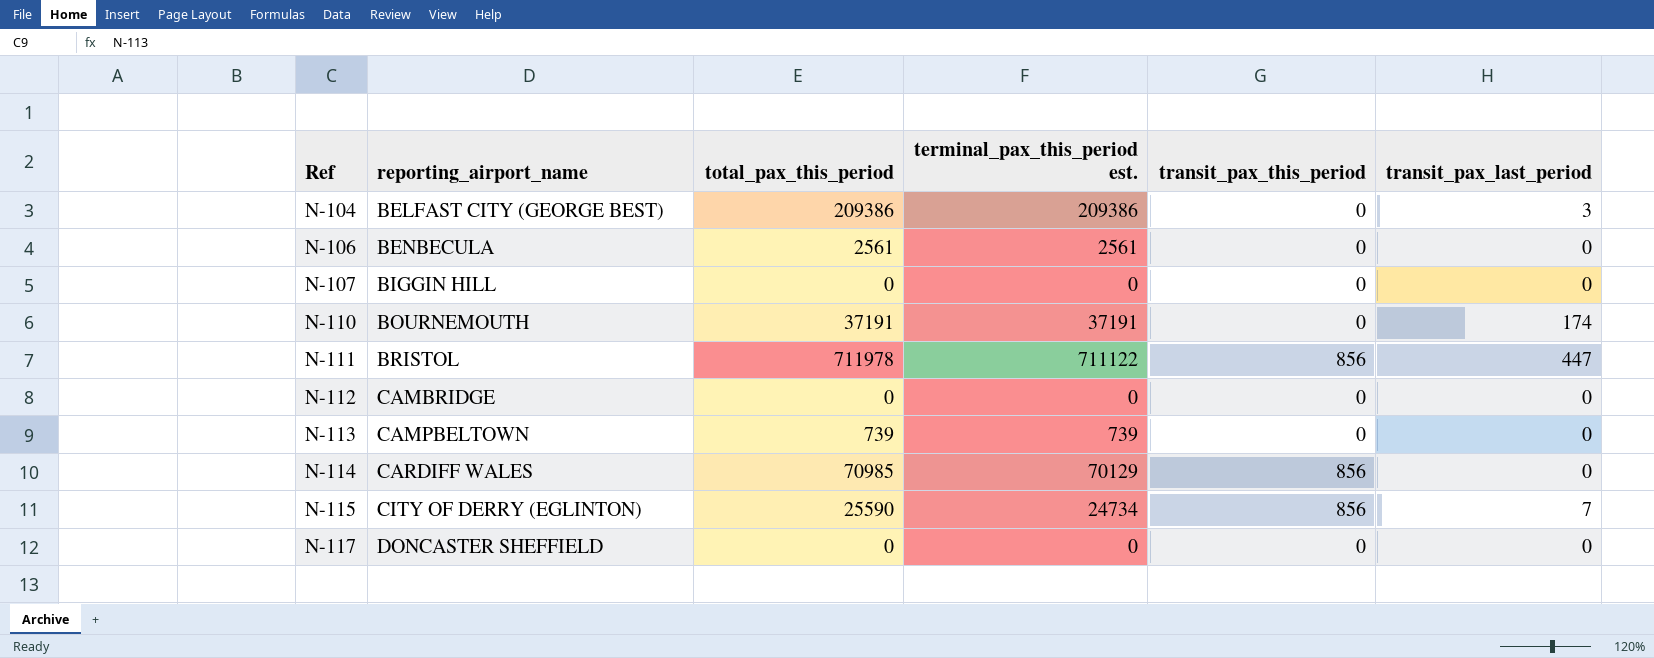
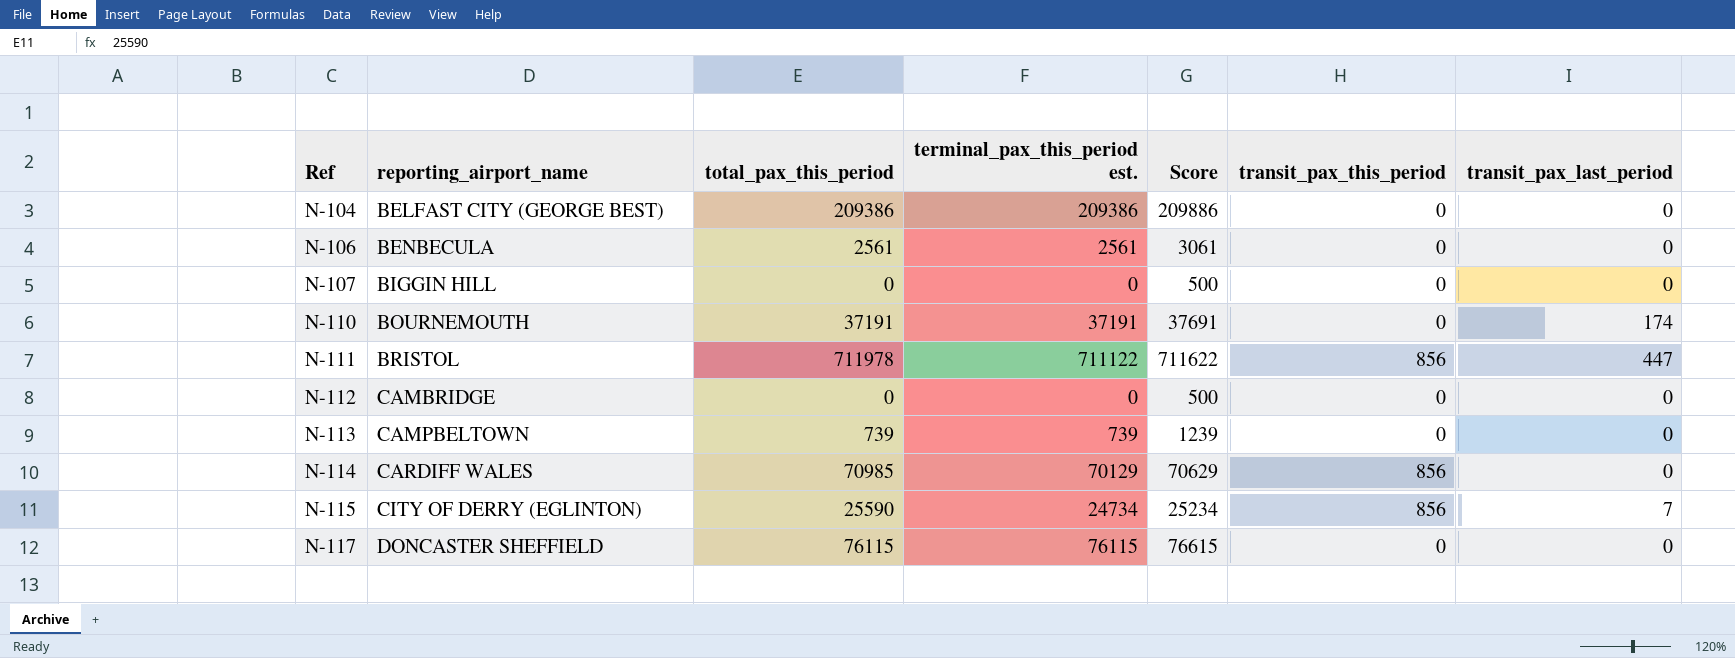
column Score | formula: none -> [terminal_pax_this_period est.] + 500
N-104 | transit_pax_last_period: 3 -> 0
N-117 | total_pax_this_period: 0 -> 76115
N-117 | terminal_pax_this_period est.: 0 -> 76115

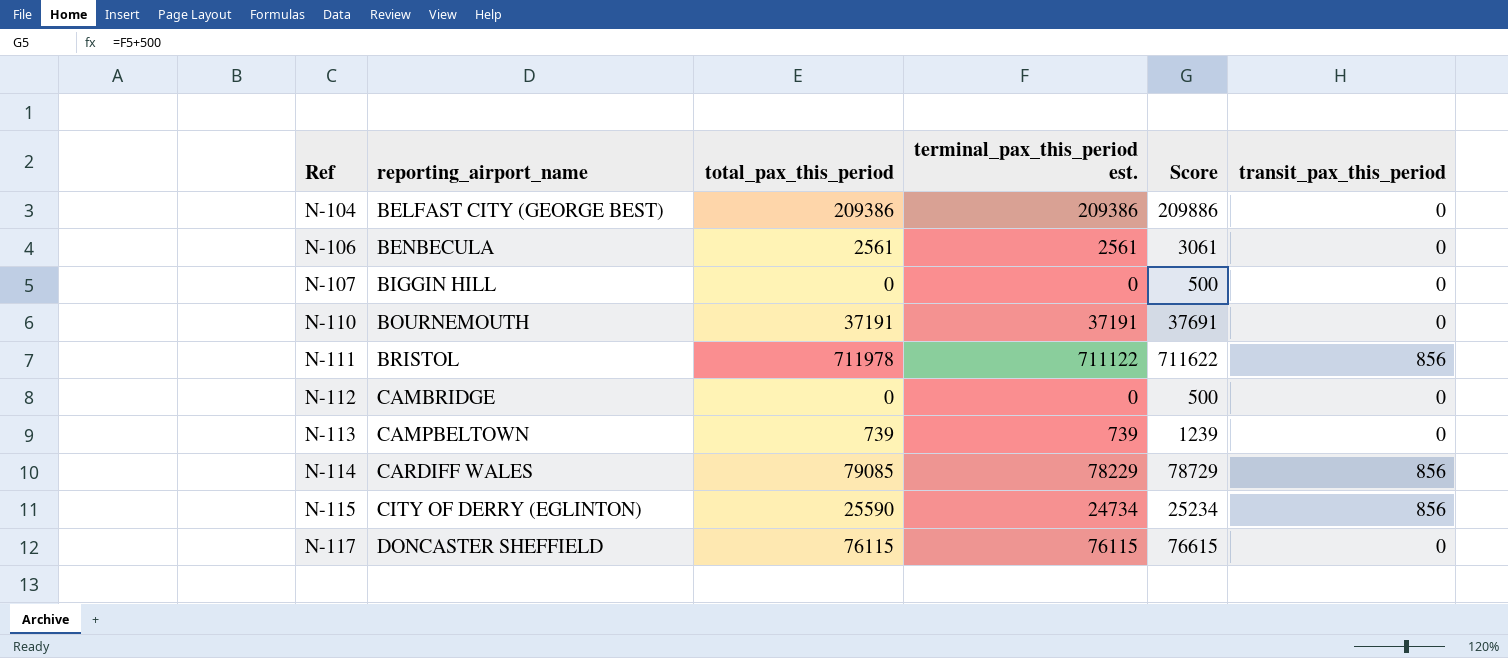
column transit_pax_last_period | position: 7 -> none
N-114 | total_pax_this_period: 70985 -> 79085
N-114 | terminal_pax_this_period est.: 70129 -> 78229
N-114 | Score: 70629 -> 78729

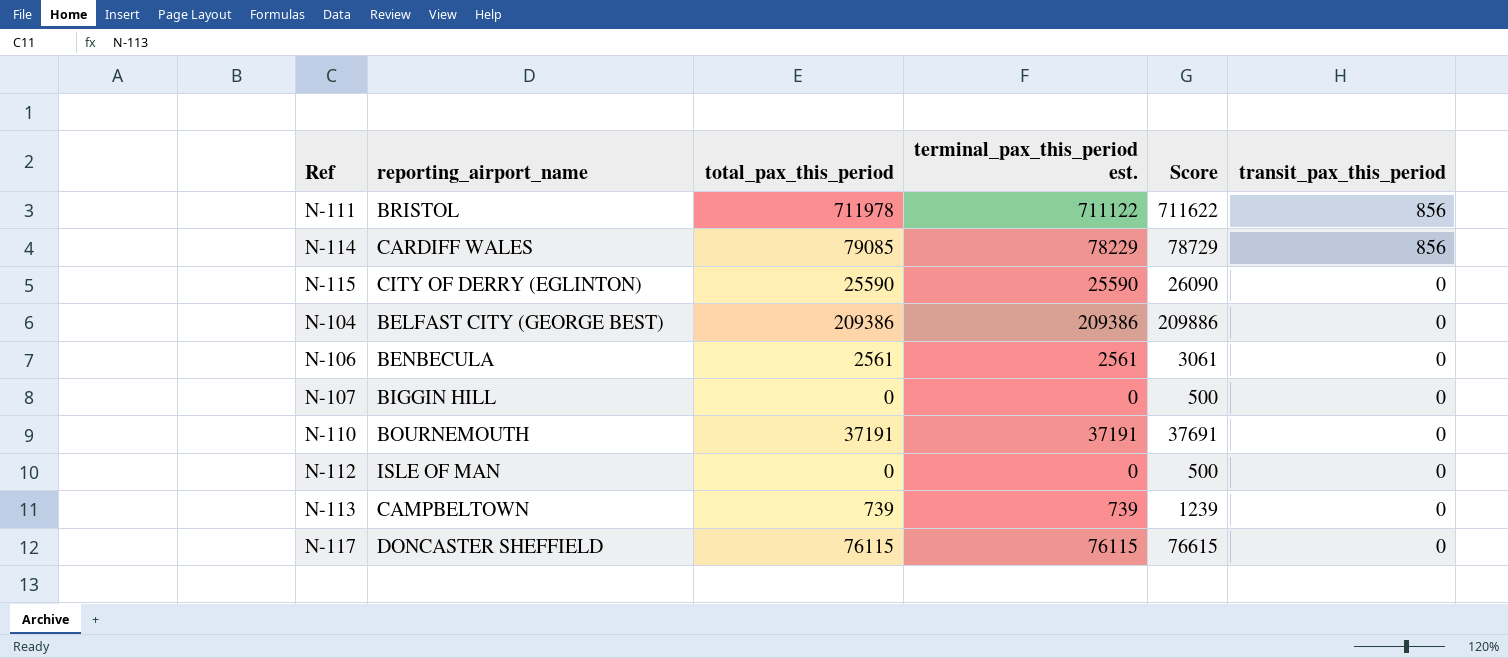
row order: Ref ascending -> transit_pax_this_period descending
N-115 | terminal_pax_this_period est.: 24734 -> 25590
N-115 | Score: 25234 -> 26090
N-115 | transit_pax_this_period: 856 -> 0
N-112 | reporting_airport_name: CAMBRIDGE -> ISLE OF MAN

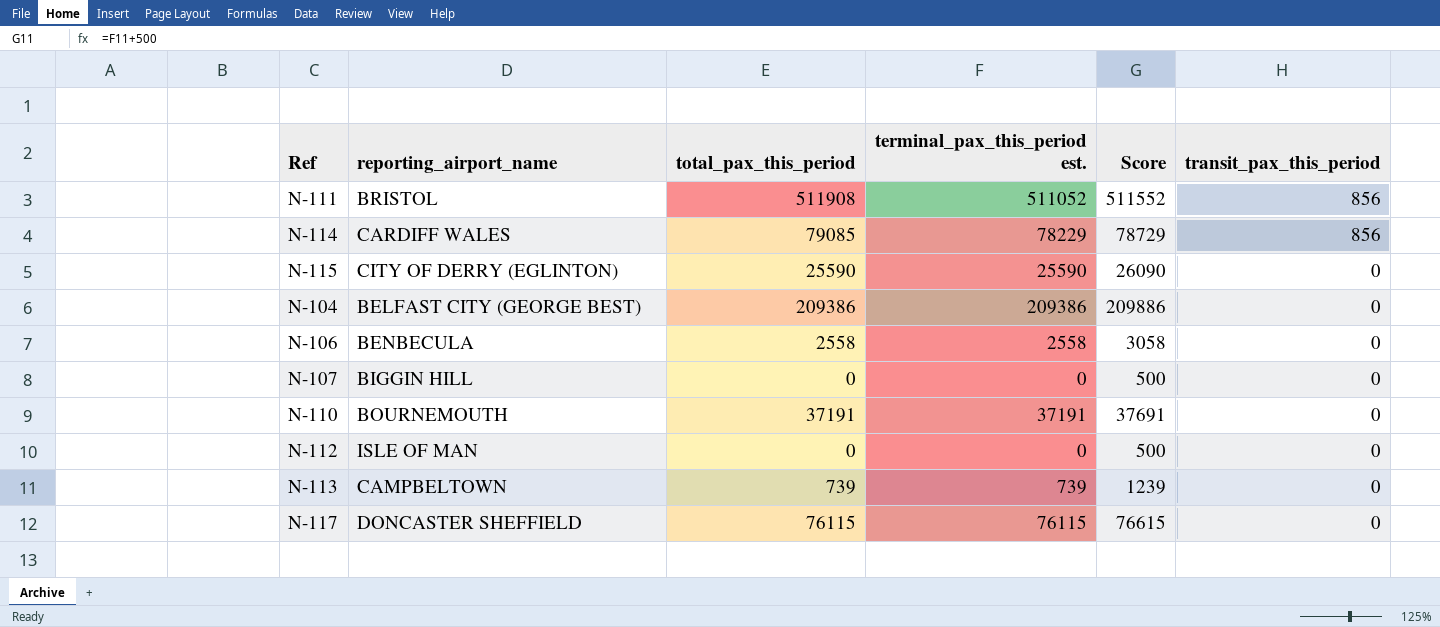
N-111 | total_pax_this_period: 711978 -> 511908
N-111 | terminal_pax_this_period est.: 711122 -> 511052
N-111 | Score: 711622 -> 511552
N-106 | total_pax_this_period: 2561 -> 2558
N-106 | terminal_pax_this_period est.: 2561 -> 2558
N-106 | Score: 3061 -> 3058

